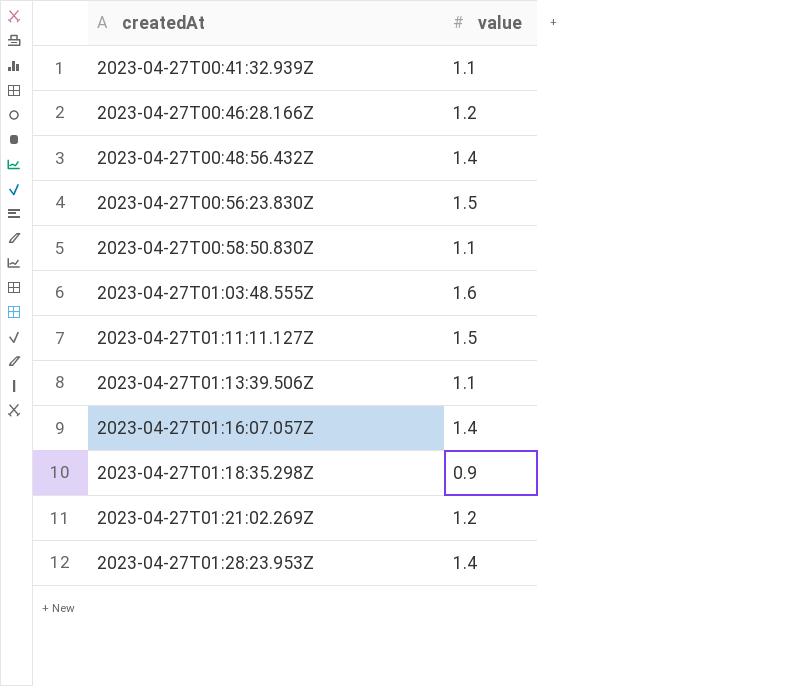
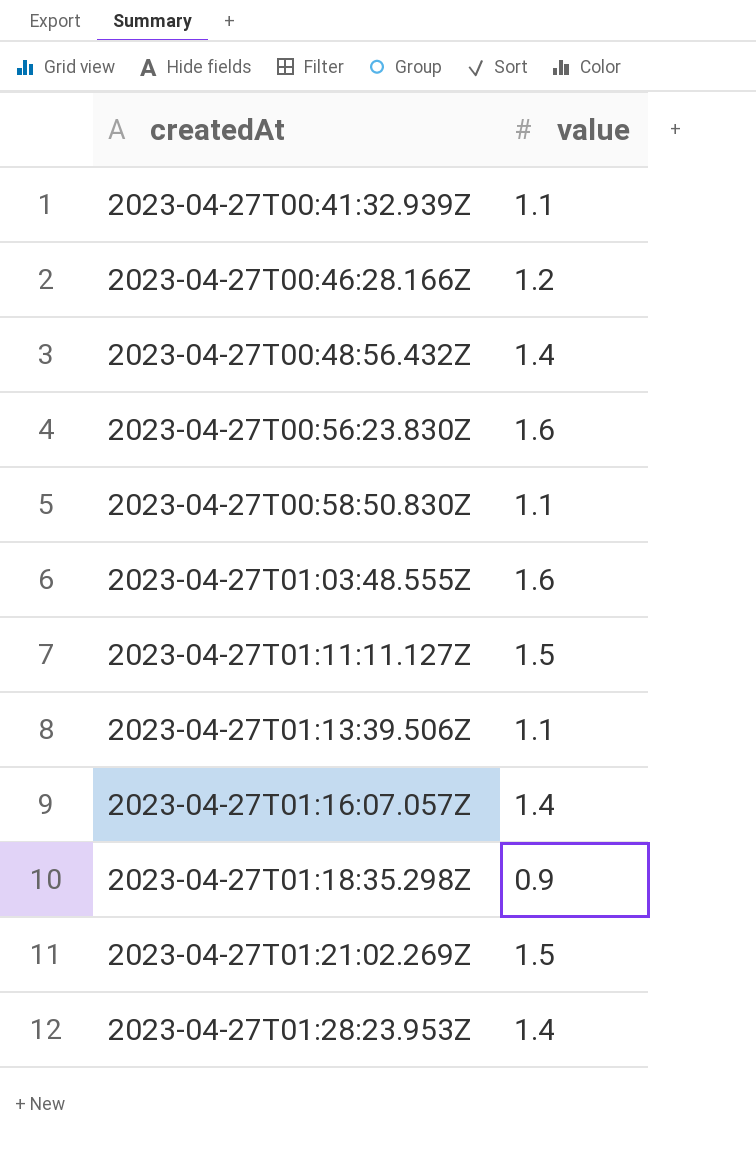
2023-04-27T00:56:23.830Z | value: 1.5 -> 1.6
2023-04-27T01:21:02.269Z | value: 1.2 -> 1.5

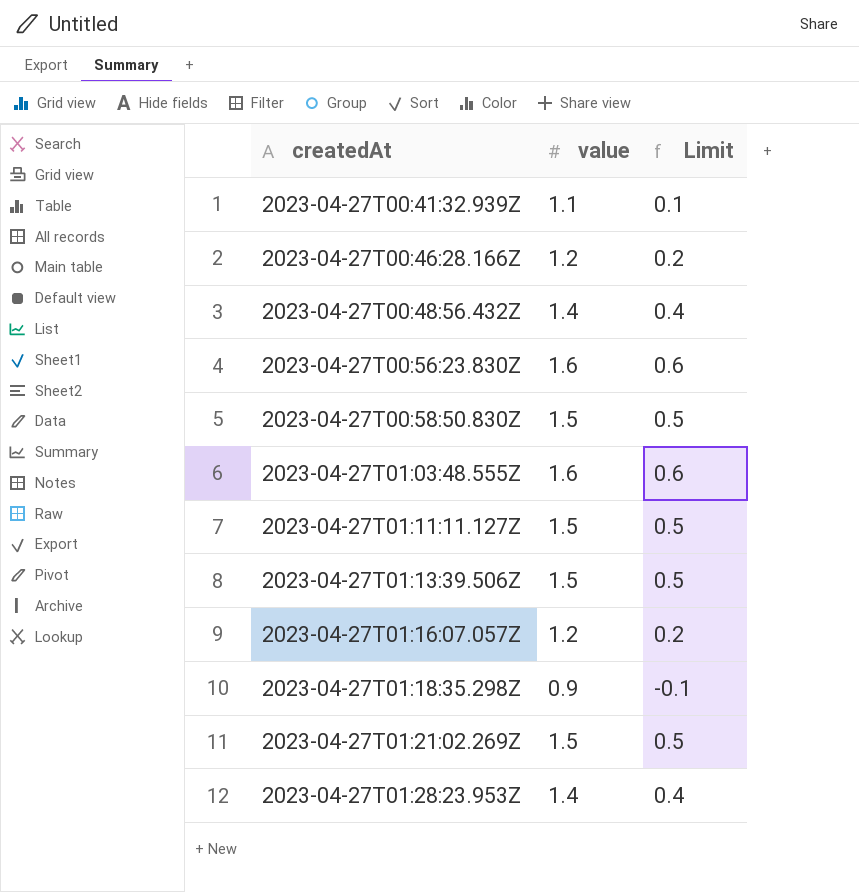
column Limit | formula: none -> [value] - 1
2023-04-27T00:58:50.830Z | value: 1.1 -> 1.5
2023-04-27T01:13:39.506Z | value: 1.1 -> 1.5
2023-04-27T01:16:07.057Z | value: 1.4 -> 1.2

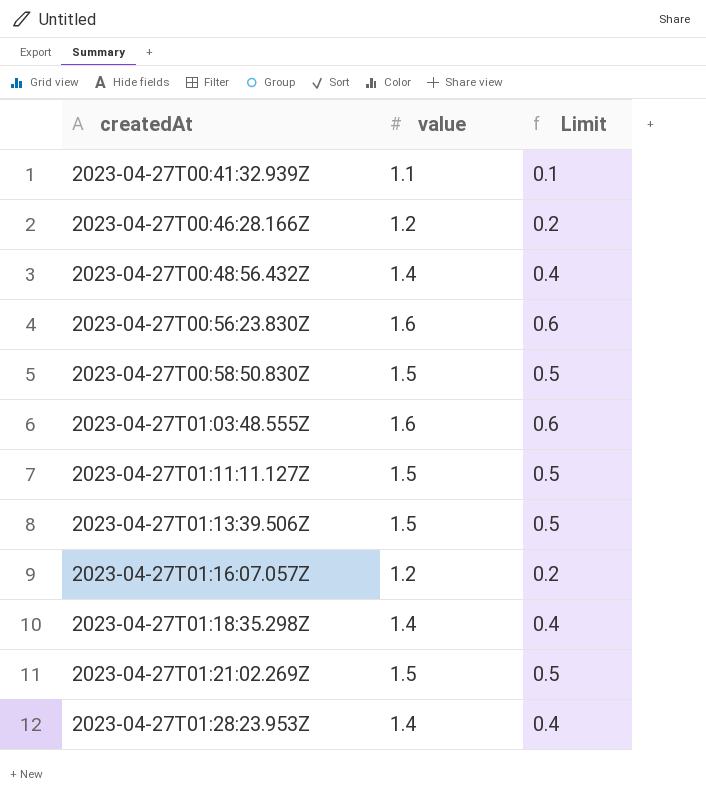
2023-04-27T01:18:35.298Z | value: 0.9 -> 1.4
2023-04-27T01:18:35.298Z | Limit: -0.1 -> 0.4

